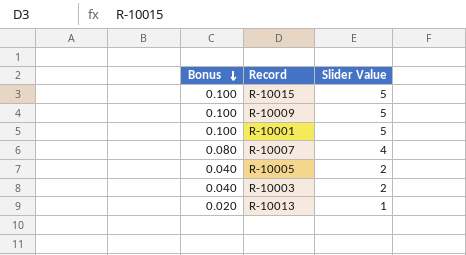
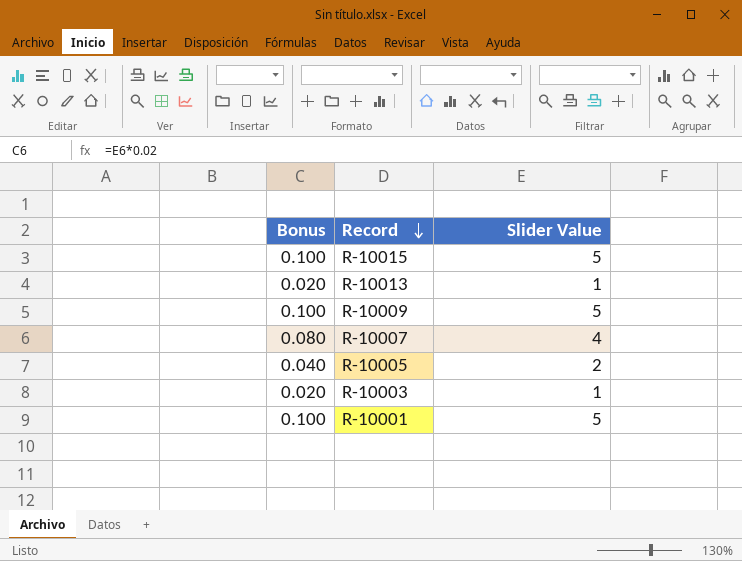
row order: Bonus descending -> Record descending
R-10003 | Bonus: 0.040 -> 0.020
R-10003 | Slider Value: 2 -> 1

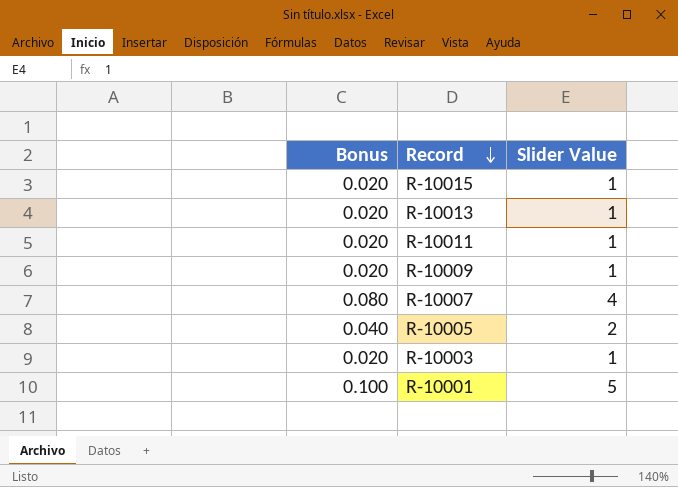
R-10015 | Bonus: 0.100 -> 0.020
R-10015 | Slider Value: 5 -> 1
row R-10011: none -> 0.020 | 1
R-10009 | Bonus: 0.100 -> 0.020
R-10009 | Slider Value: 5 -> 1

